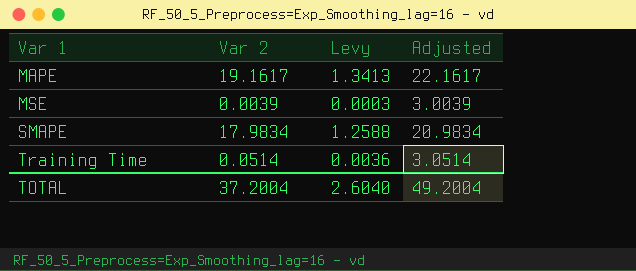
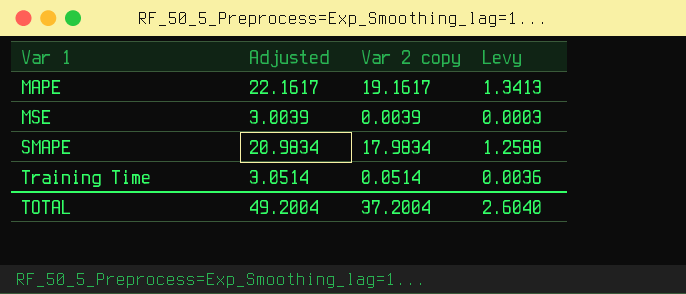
column Adjusted | position: 4 -> 2
column name: Var 2 -> Var 2 copy

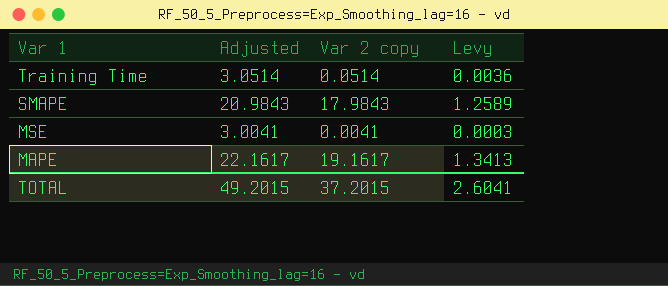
row order: Var 1 ascending -> Var 1 descending
SMAPE | Adjusted: 20.9834 -> 20.9843
SMAPE | Var 2 copy: 17.9834 -> 17.9843
SMAPE | Levy: 1.2588 -> 1.2589
MSE | Adjusted: 3.0039 -> 3.0041
MSE | Var 2 copy: 0.0039 -> 0.0041
TOTAL | Adjusted: 49.2004 -> 49.2015
TOTAL | Var 2 copy: 37.2004 -> 37.2015
TOTAL | Levy: 2.6040 -> 2.6041

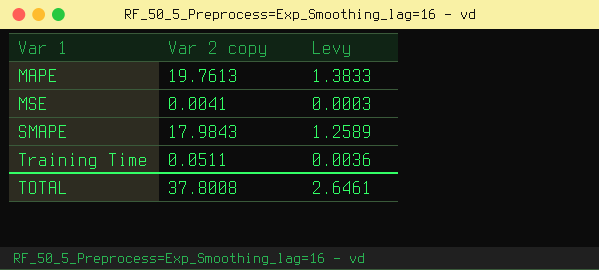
row order: Var 1 descending -> Var 1 ascending
column Adjusted | formula: [Var 2 copy] + 3 -> none
MAPE | Var 2 copy: 19.1617 -> 19.7613
MAPE | Levy: 1.3413 -> 1.3833
Training Time | Var 2 copy: 0.0514 -> 0.0511
TOTAL | Var 2 copy: 37.2015 -> 37.8008
TOTAL | Levy: 2.6041 -> 2.6461

